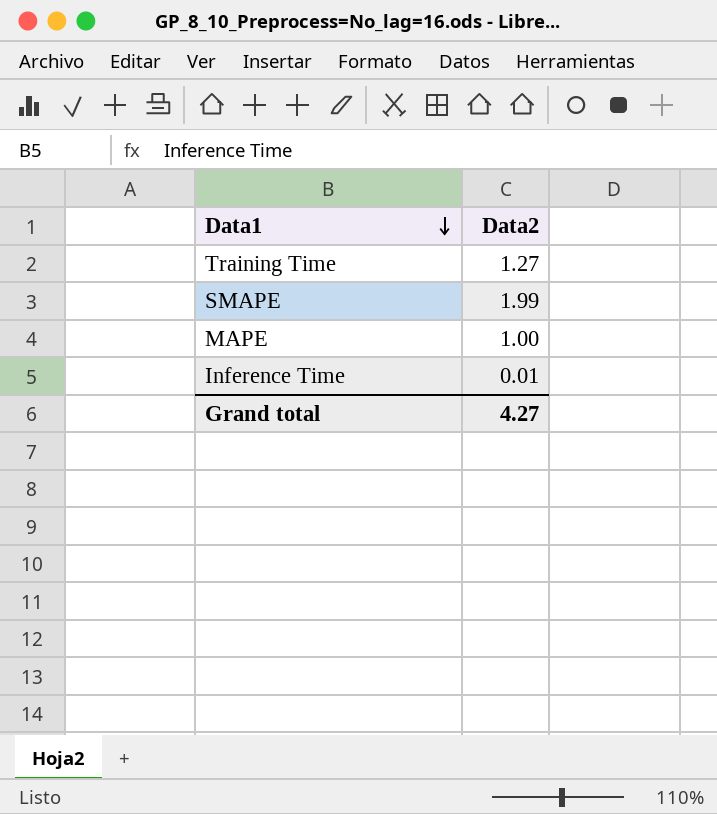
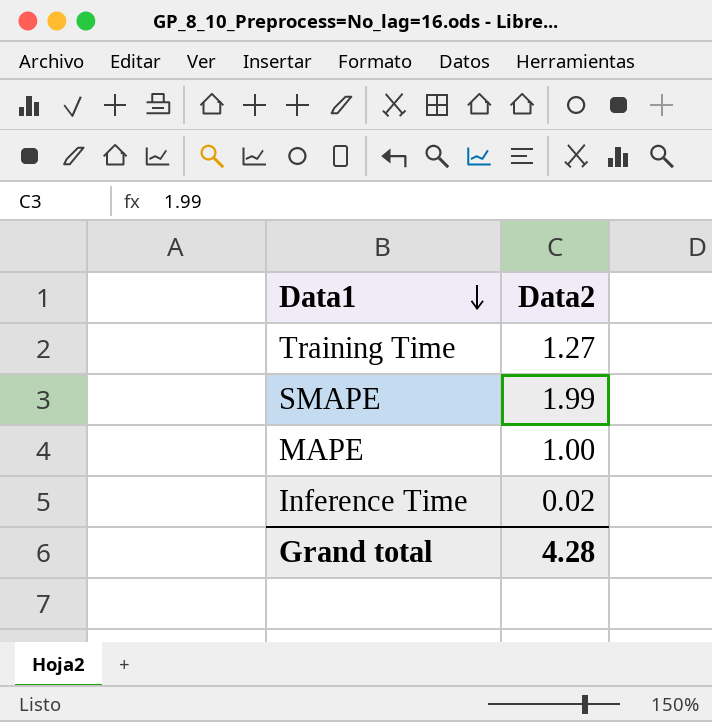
Inference Time | Data2: 0.01 -> 0.02
Grand total | Data2: 4.27 -> 4.28

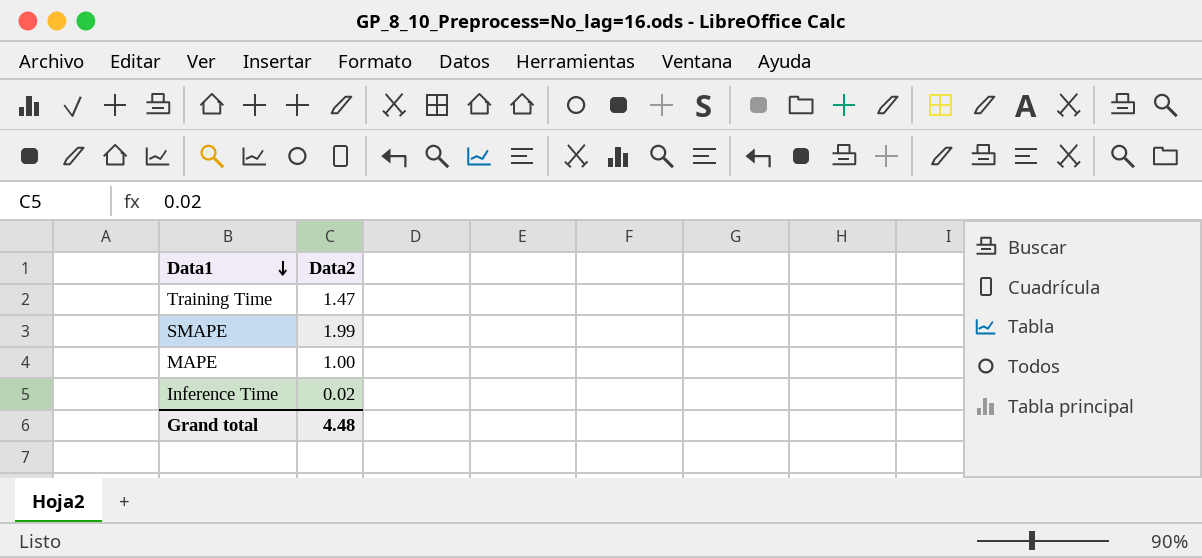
Training Time | Data2: 1.27 -> 1.47
Grand total | Data2: 4.28 -> 4.48

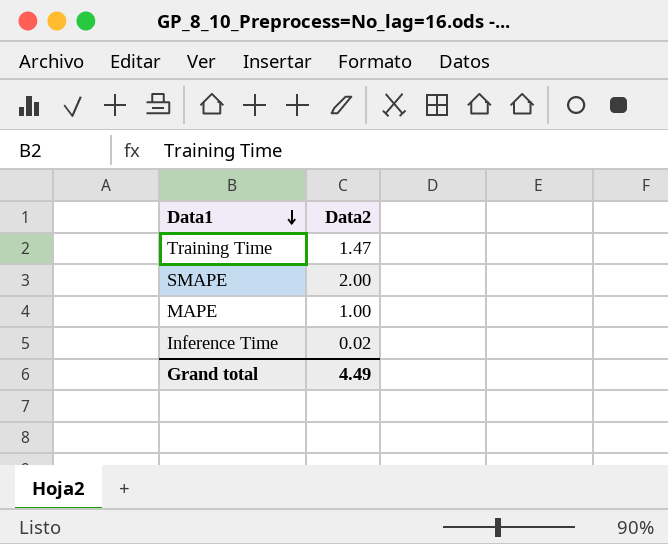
SMAPE | Data2: 1.99 -> 2.00
Grand total | Data2: 4.48 -> 4.49

